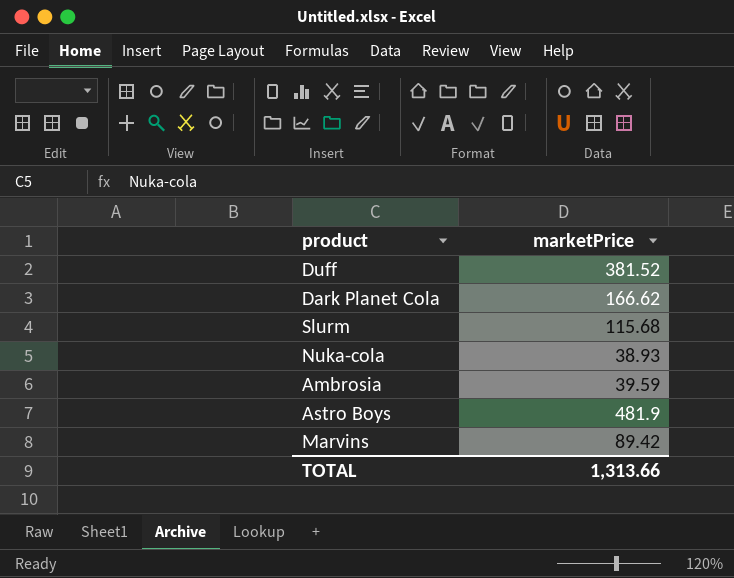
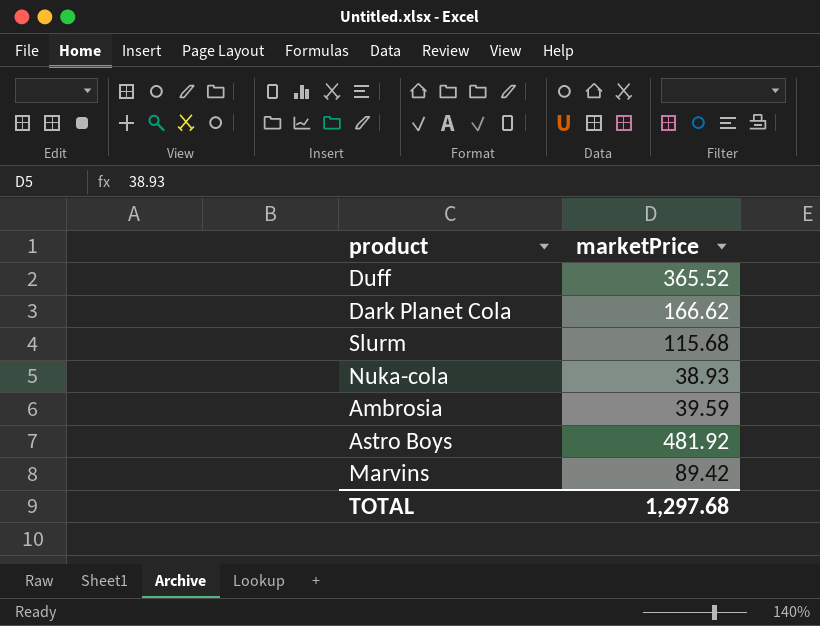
Duff | marketPrice: 381.52 -> 365.52
Astro Boys | marketPrice: 481.9 -> 481.92
TOTAL | marketPrice: 1,313.66 -> 1,297.68

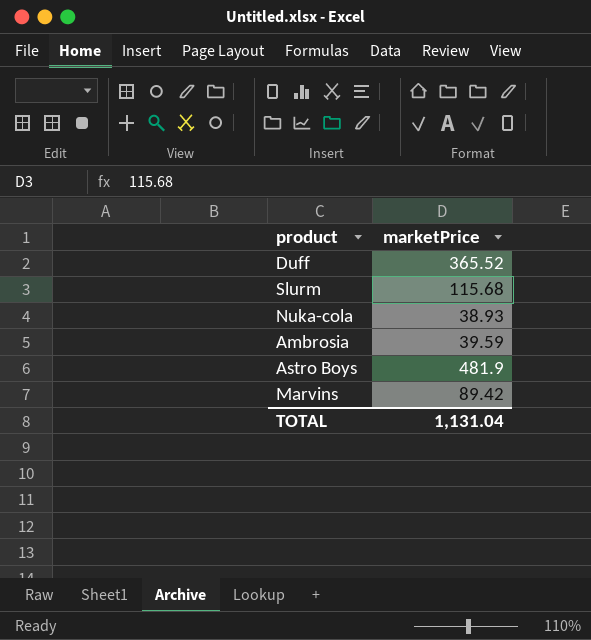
row Dark Planet Cola: 166.62 -> none
Astro Boys | marketPrice: 481.92 -> 481.9
TOTAL | marketPrice: 1,297.68 -> 1,131.04

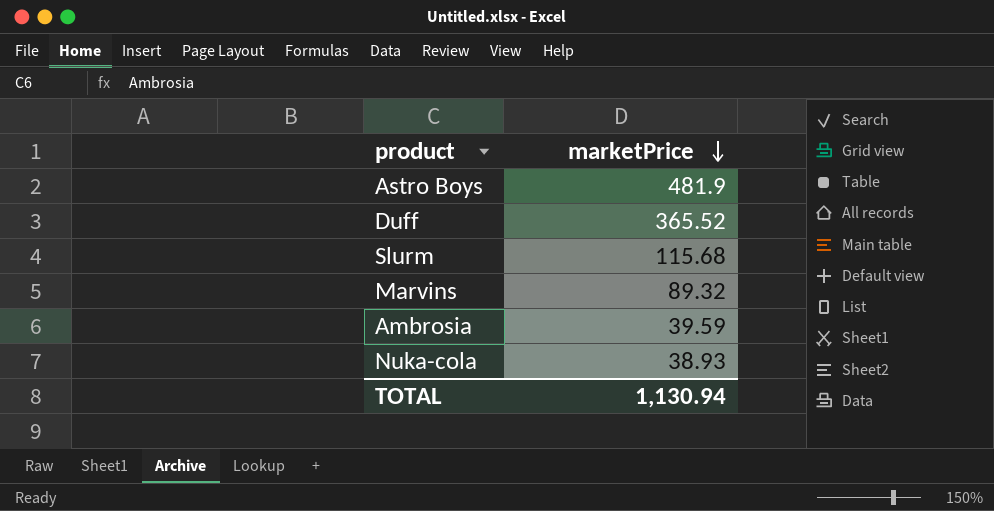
row order: none -> marketPrice descending
Marvins | marketPrice: 89.42 -> 89.32
TOTAL | marketPrice: 1,131.04 -> 1,130.94

